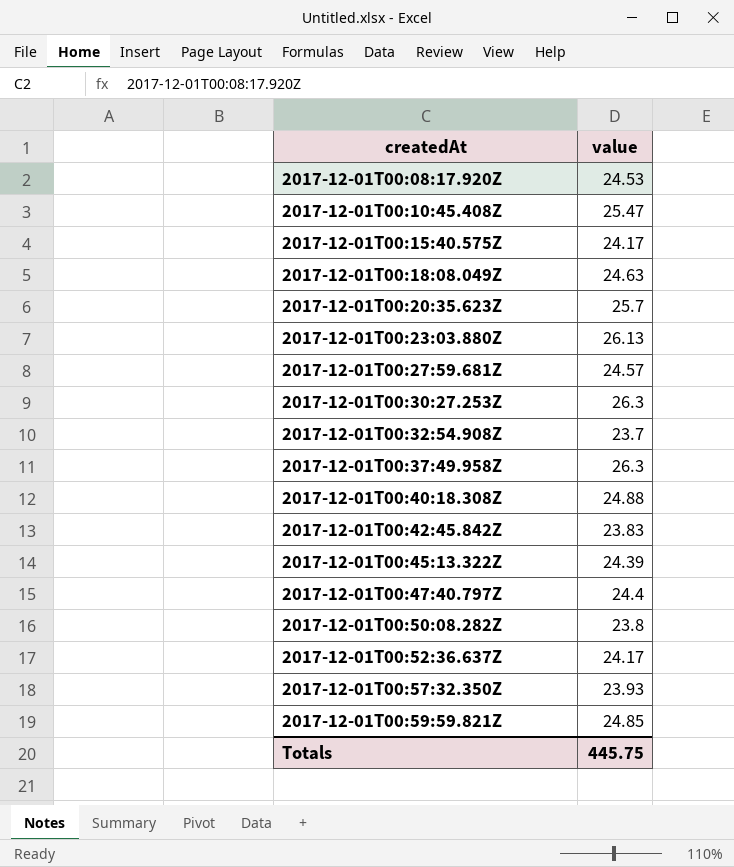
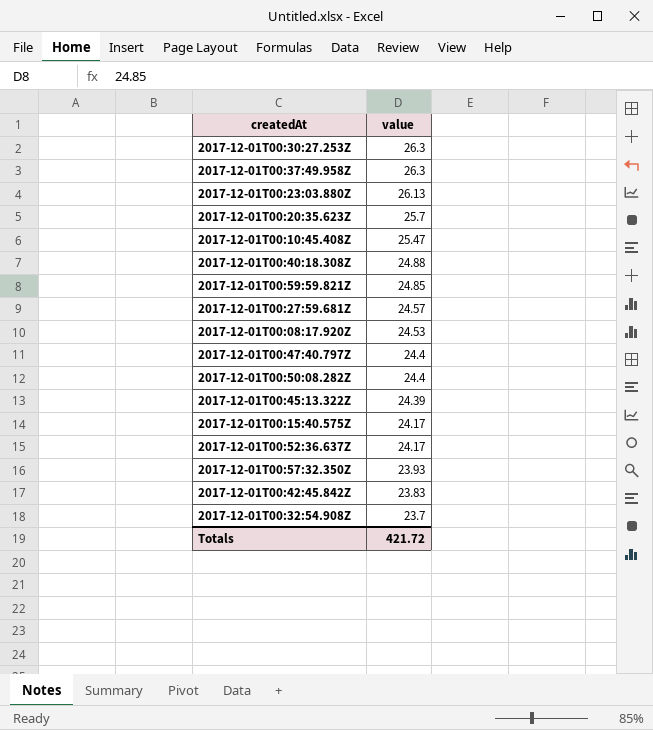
row order: createdAt ascending -> value descending
row 2017-12-01T00:18:08.049Z: 24.63 -> none
2017-12-01T00:50:08.282Z | value: 23.8 -> 24.4
Totals | value: 445.75 -> 421.72

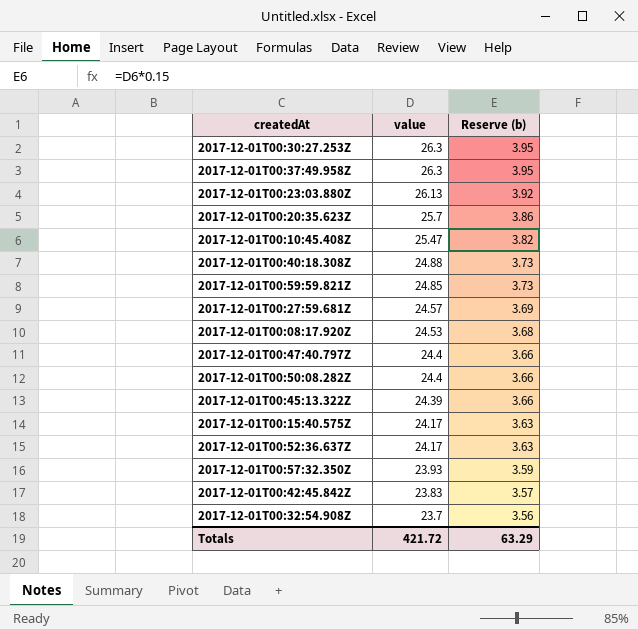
column Reserve (b) | formula: none -> [value] * 0.15

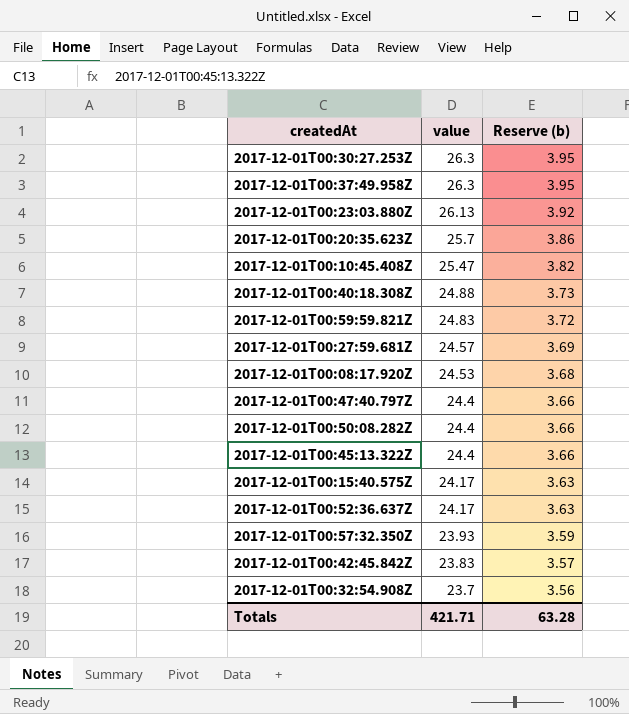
2017-12-01T00:59:59.821Z | value: 24.85 -> 24.83
2017-12-01T00:59:59.821Z | Reserve (b): 3.73 -> 3.72
2017-12-01T00:45:13.322Z | value: 24.39 -> 24.4
Totals | value: 421.72 -> 421.71
Totals | Reserve (b): 63.29 -> 63.28

